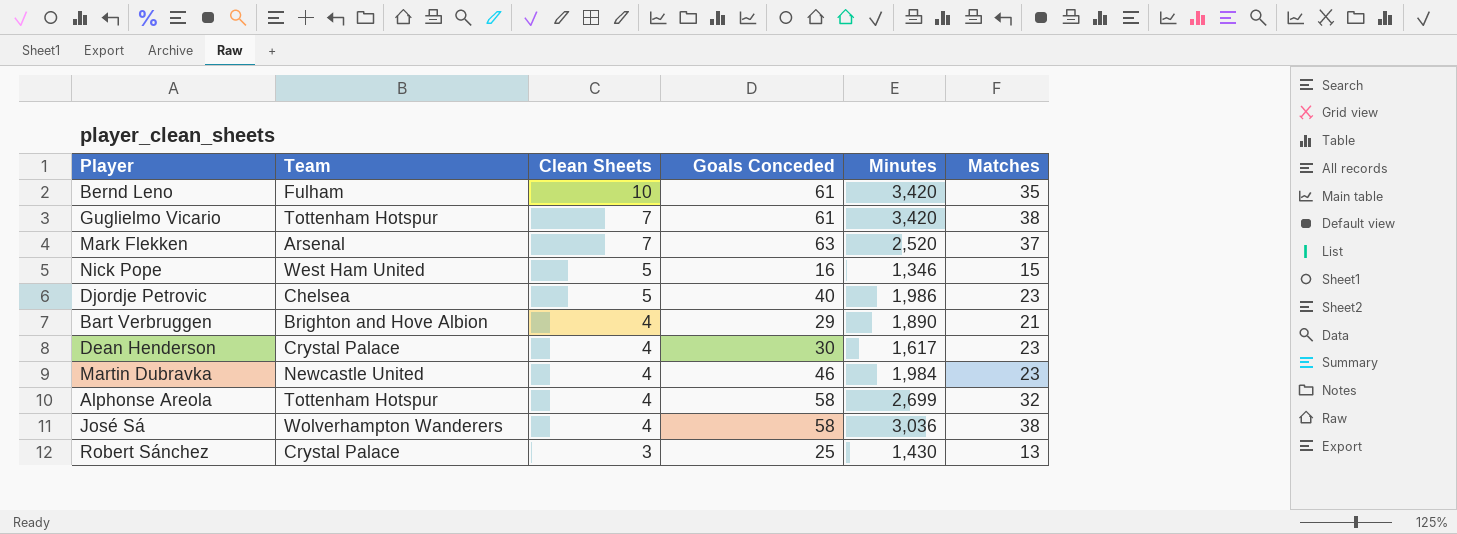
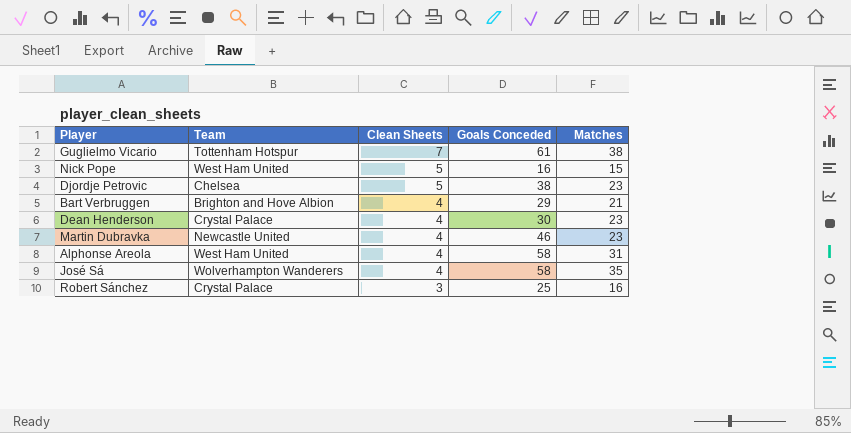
column Minutes | position: 5 -> none
row Bernd Leno: Fulham | 10 | 61 | 3,420 | 35 -> none
row Mark Flekken: Arsenal | 7 | 63 | 2,520 | 37 -> none
Djordje Petrovic | Goals Conceded: 40 -> 38
Alphonse Areola | Team: Tottenham Hotspur -> West Ham United
Alphonse Areola | Matches: 32 -> 31
José Sá | Matches: 38 -> 35
Robert Sánchez | Matches: 13 -> 16

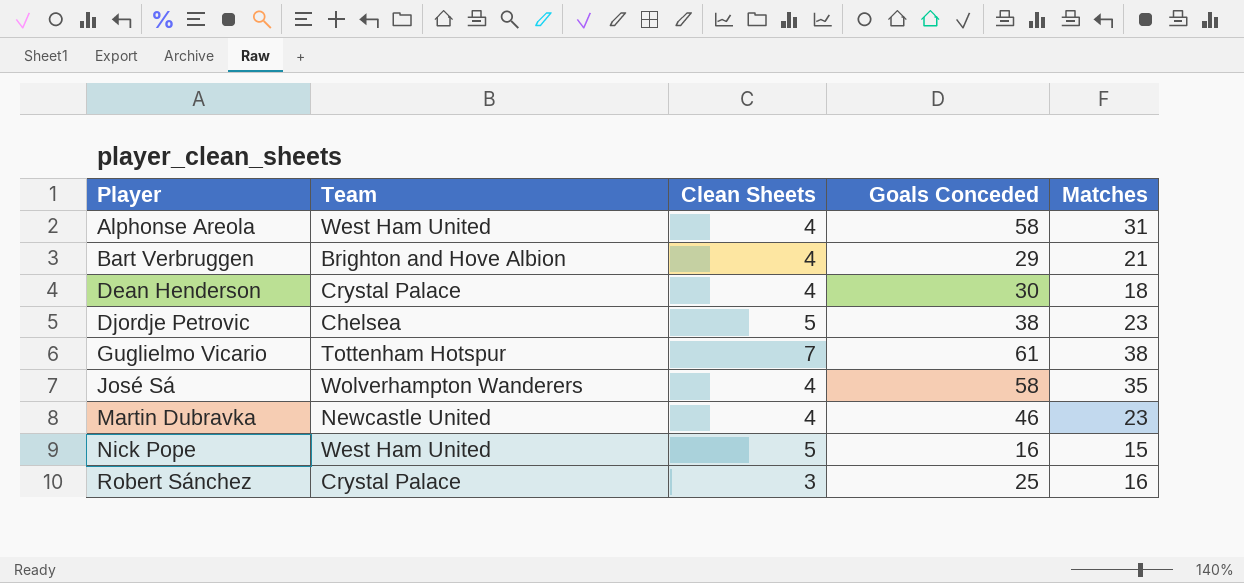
row order: Clean Sheets descending -> Player ascending
Dean Henderson | Matches: 23 -> 18

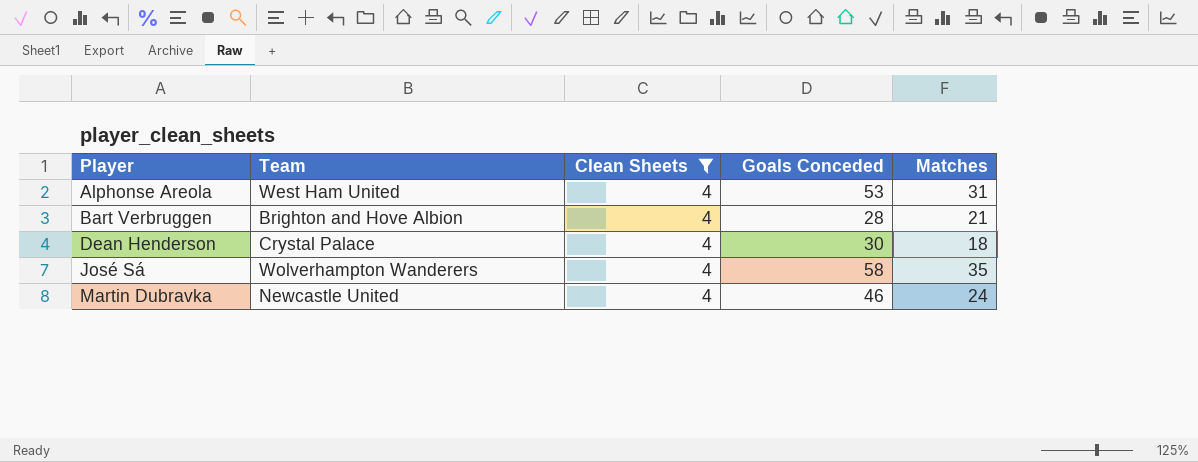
filter: none -> Clean Sheets = 4
Alphonse Areola | Goals Conceded: 58 -> 53
Bart Verbruggen | Goals Conceded: 29 -> 28
Martin Dubravka | Matches: 23 -> 24

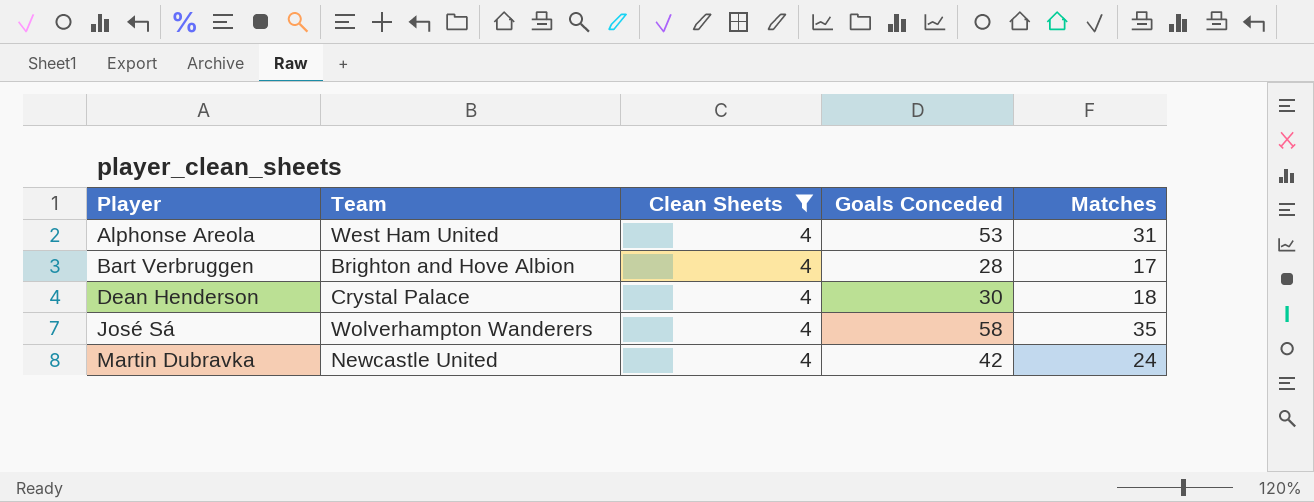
Bart Verbruggen | Matches: 21 -> 17
Martin Dubravka | Goals Conceded: 46 -> 42

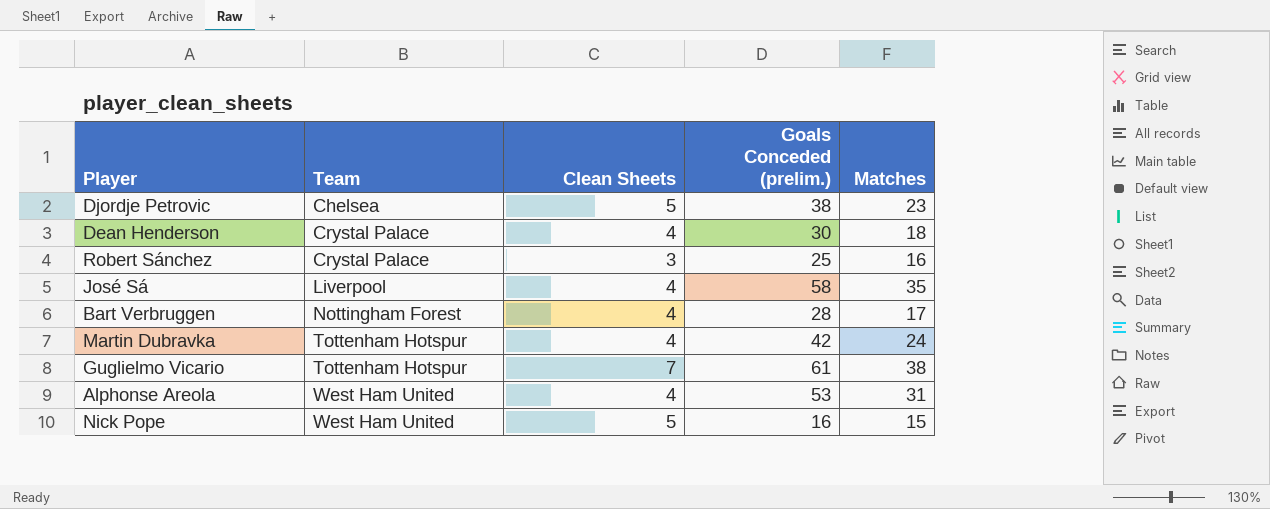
filter: Clean Sheets = 4 -> none
row order: Player ascending -> Team ascending
column name: Goals Conceded -> Goals Conceded (prelim.)
José Sá | Team: Wolverhampton Wanderers -> Liverpool
Bart Verbruggen | Team: Brighton and Hove Albion -> Nottingham Forest
Martin Dubravka | Team: Newcastle United -> Tottenham Hotspur

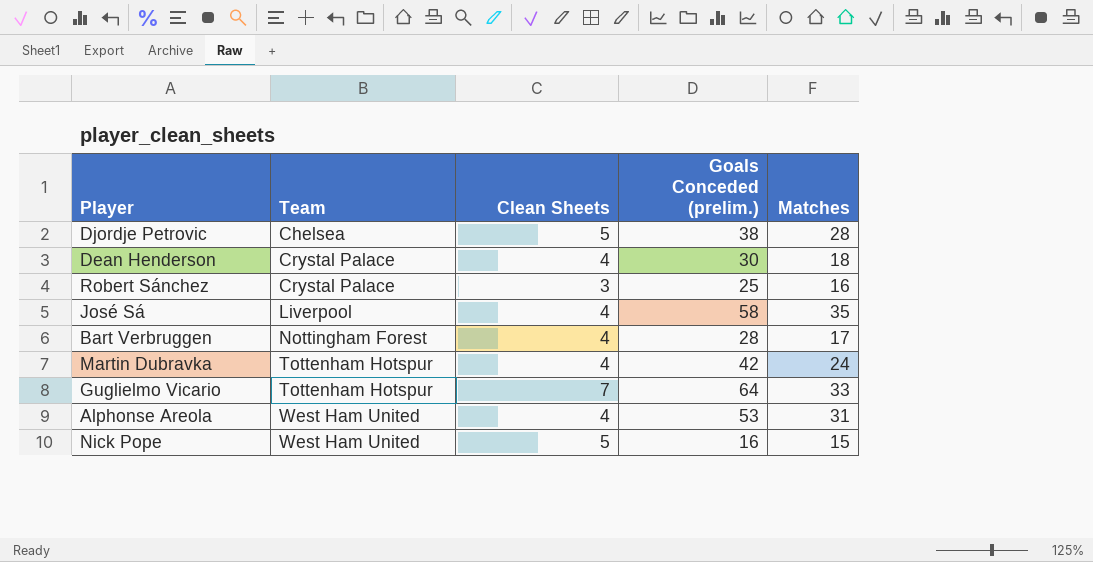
Djordje Petrovic | Matches: 23 -> 28
Guglielmo Vicario | Goals Conceded (prelim.): 61 -> 64
Guglielmo Vicario | Matches: 38 -> 33

